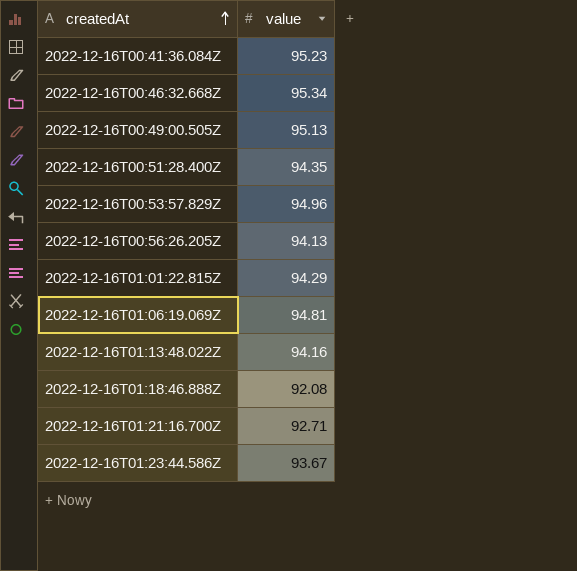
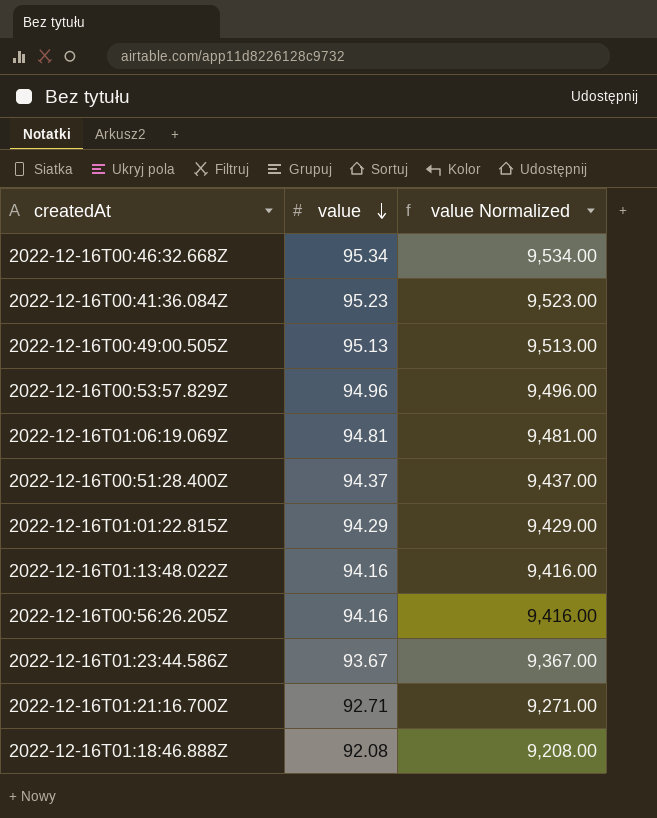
row order: createdAt ascending -> value descending
column value Normalized | formula: none -> [value] * 100
2022-12-16T00:51:28.400Z | value: 94.35 -> 94.37
2022-12-16T00:56:26.205Z | value: 94.13 -> 94.16

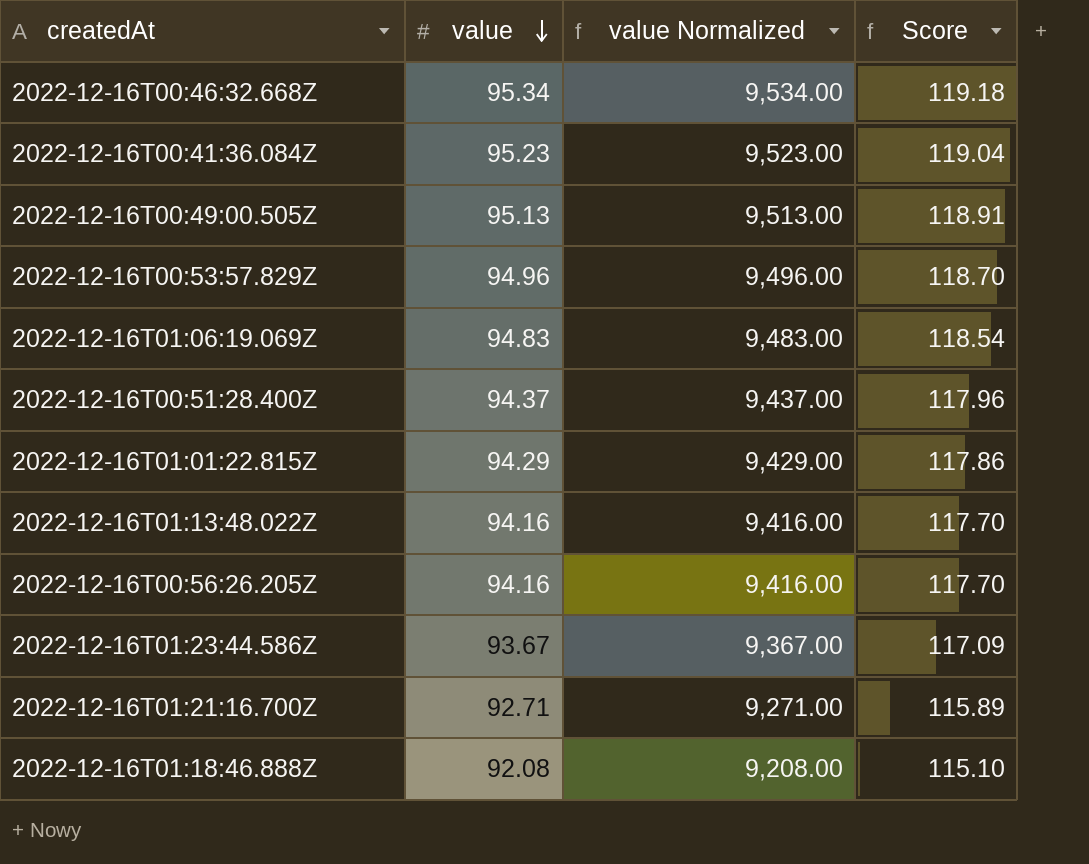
column Score | formula: none -> [value] * 1.25
2022-12-16T01:06:19.069Z | value: 94.81 -> 94.83
2022-12-16T01:06:19.069Z | value Normalized: 9,481.00 -> 9,483.00

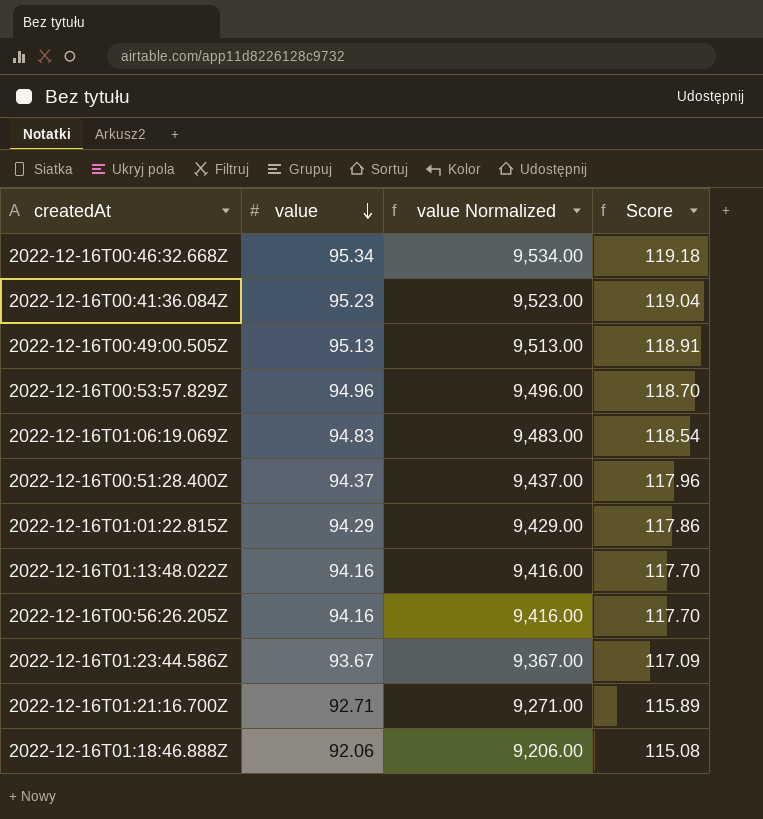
2022-12-16T01:18:46.888Z | value: 92.08 -> 92.06
2022-12-16T01:18:46.888Z | value Normalized: 9,208.00 -> 9,206.00
2022-12-16T01:18:46.888Z | Score: 115.10 -> 115.08

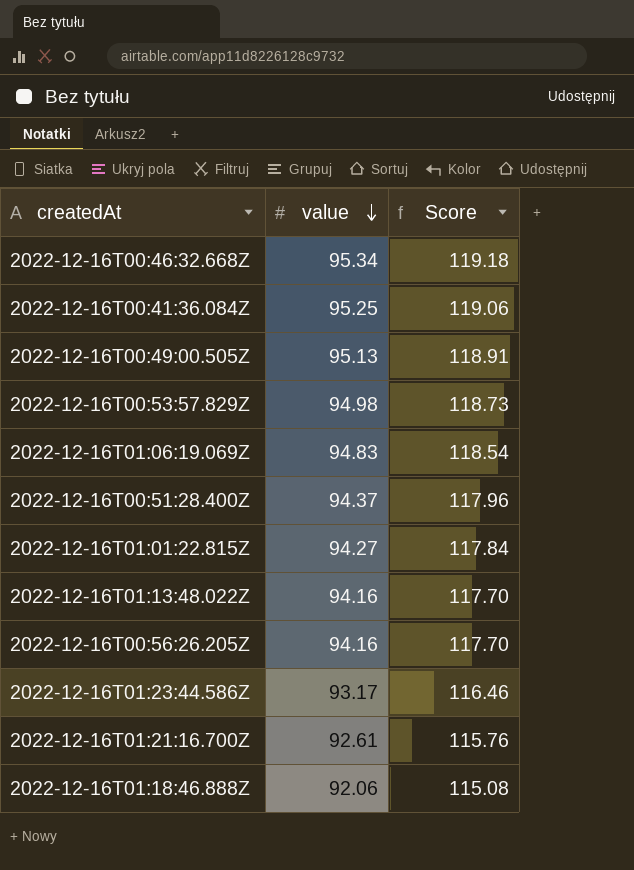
column value Normalized | formula: [value] * 100 -> none
2022-12-16T00:41:36.084Z | value: 95.23 -> 95.25
2022-12-16T00:41:36.084Z | Score: 119.04 -> 119.06
2022-12-16T00:53:57.829Z | value: 94.96 -> 94.98
2022-12-16T00:53:57.829Z | Score: 118.70 -> 118.73
2022-12-16T01:01:22.815Z | value: 94.29 -> 94.27
2022-12-16T01:01:22.815Z | Score: 117.86 -> 117.84
2022-12-16T01:23:44.586Z | value: 93.67 -> 93.17
2022-12-16T01:23:44.586Z | Score: 117.09 -> 116.46
2022-12-16T01:21:16.700Z | value: 92.71 -> 92.61
2022-12-16T01:21:16.700Z | Score: 115.89 -> 115.76

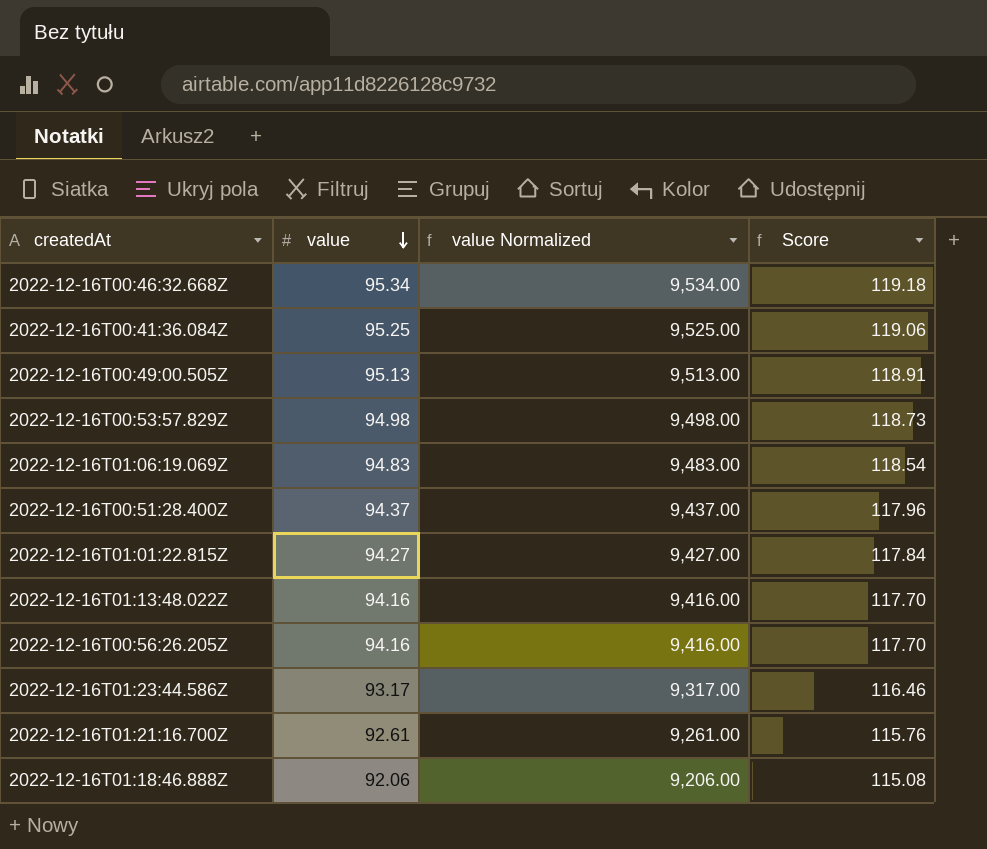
column value Normalized | formula: none -> [value] * 100

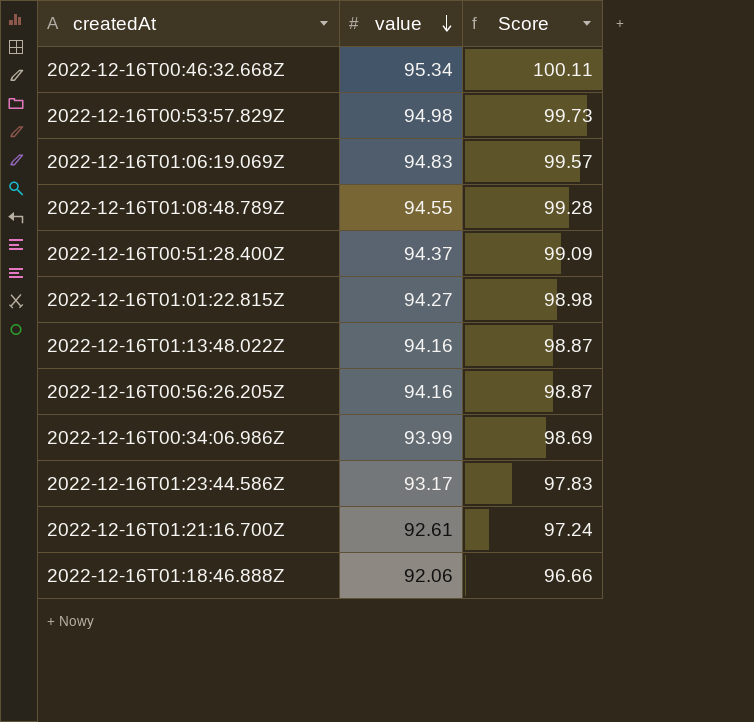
column value Normalized | formula: [value] * 100 -> none
column Score | formula: [value] * 1.25 -> [value] * 1.05
row 2022-12-16T00:41:36.084Z: 95.25 | 9,525.00 | 119.06 -> none
row 2022-12-16T00:49:00.505Z: 95.13 | 9,513.00 | 118.91 -> none
row 2022-12-16T01:08:48.789Z: none -> 94.55 | 99.28
row 2022-12-16T00:34:06.986Z: none -> 93.99 | 98.69

